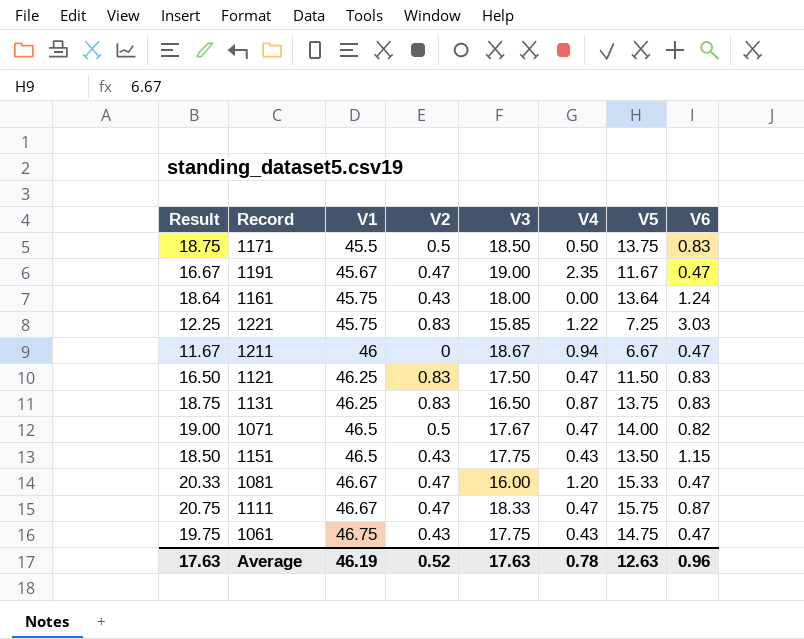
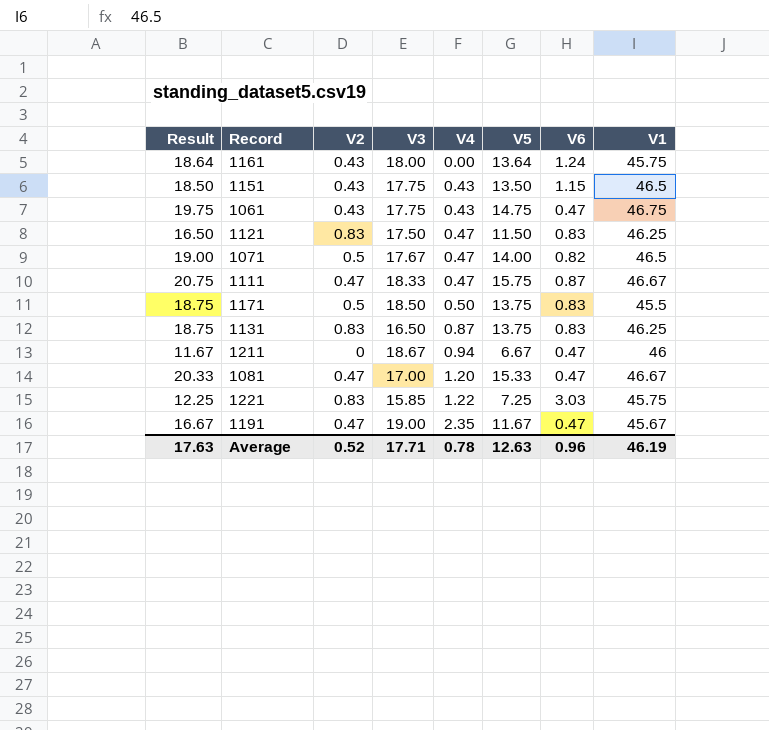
row order: V1 ascending -> V4 ascending
column V1 | position: 3 -> 8
1081 | V3: 16.00 -> 17.00
Average | V3: 17.63 -> 17.71

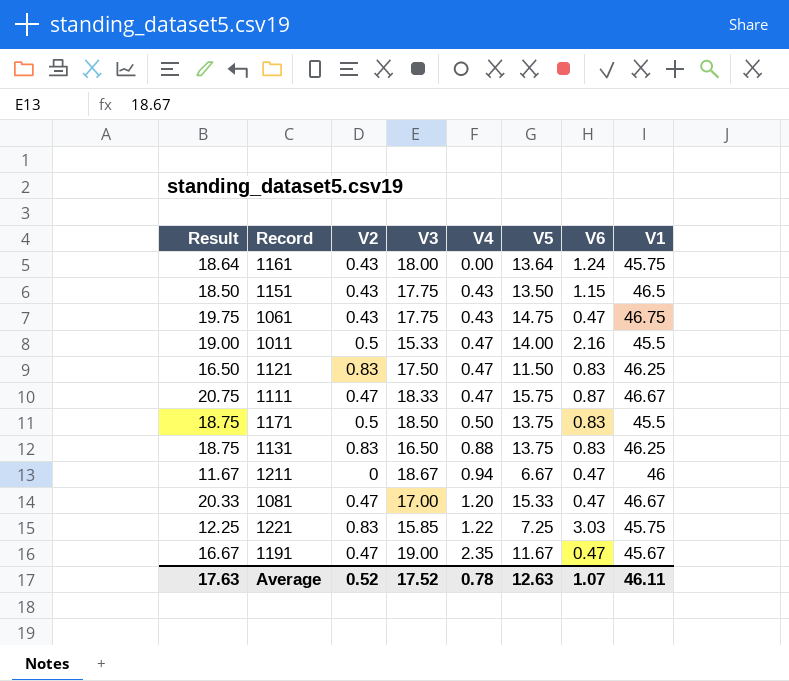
row 1071: 19.00 | 0.5 | 17.67 | 0.47 | 14.00 | 0.82 | 46.5 -> none
row 1011: none -> 19.00 | 0.5 | 15.33 | 0.47 | 14.00 | 2.16 | 45.5
1131 | V4: 0.87 -> 0.88
Average | V3: 17.71 -> 17.52
Average | V6: 0.96 -> 1.07
Average | V1: 46.19 -> 46.11

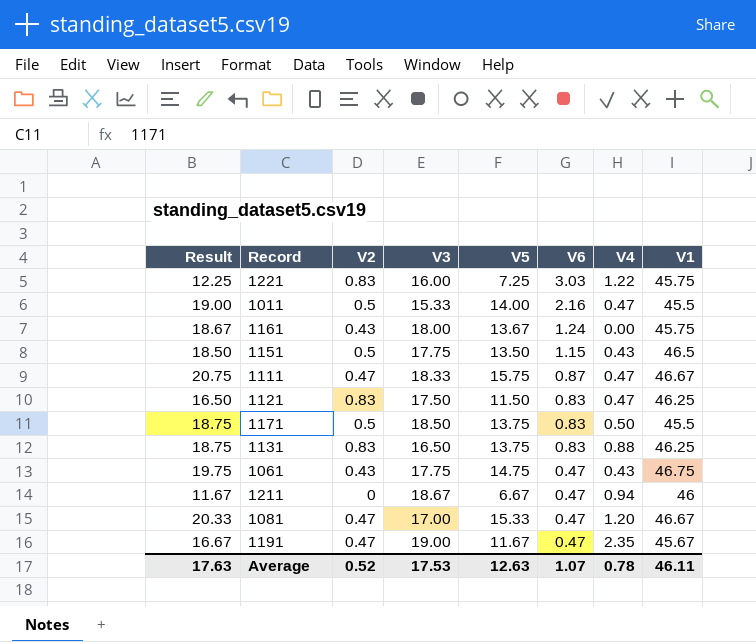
row order: V4 ascending -> V6 descending
column V4 | position: 5 -> 7
1221 | V3: 15.85 -> 16.00
1161 | Result: 18.64 -> 18.67
1161 | V5: 13.64 -> 13.67
1151 | V2: 0.43 -> 0.5
Average | V3: 17.52 -> 17.53

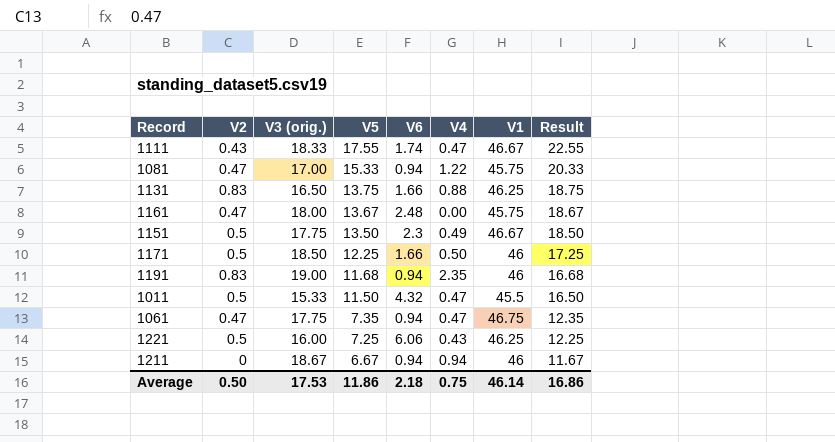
row order: V6 descending -> V5 descending
column name: V3 -> V3 (orig.)
column Result | position: 1 -> 8
row 1121: 16.50 | 0.83 | 17.50 | 11.50 | 0.83 | 0.47 | 46.25 -> none
1111 | V2: 0.47 -> 0.43
1111 | V5: 15.75 -> 17.55
1111 | V6: 0.87 -> 1.74
1111 | Result: 20.75 -> 22.55
1081 | V6: 0.47 -> 0.94
1081 | V4: 1.20 -> 1.22
1081 | V1: 46.67 -> 45.75
1131 | V6: 0.83 -> 1.66
1161 | V2: 0.43 -> 0.47
1161 | V6: 1.24 -> 2.48
1151 | V6: 1.15 -> 2.3
1151 | V4: 0.43 -> 0.49
1151 | V1: 46.5 -> 46.67
1171 | V5: 13.75 -> 12.25
1171 | V6: 0.83 -> 1.66
1171 | V1: 45.5 -> 46
1171 | Result: 18.75 -> 17.25
1191 | V2: 0.47 -> 0.83
1191 | V5: 11.67 -> 11.68
1191 | V6: 0.47 -> 0.94
1191 | V1: 45.67 -> 46
1191 | Result: 16.67 -> 16.68
1011 | V5: 14.00 -> 11.50
1011 | V6: 2.16 -> 4.32
1011 | Result: 19.00 -> 16.50
1061 | V2: 0.43 -> 0.47
1061 | V5: 14.75 -> 7.35
1061 | V6: 0.47 -> 0.94
1061 | V4: 0.43 -> 0.47
1061 | Result: 19.75 -> 12.35
1221 | V2: 0.83 -> 0.5
1221 | V6: 3.03 -> 6.06
1221 | V4: 1.22 -> 0.43
1221 | V1: 45.75 -> 46.25
1211 | V6: 0.47 -> 0.94
Average | V2: 0.52 -> 0.50
Average | V5: 12.63 -> 11.86
Average | V6: 1.07 -> 2.18
Average | V4: 0.78 -> 0.75
Average | V1: 46.11 -> 46.14
Average | Result: 17.63 -> 16.86

